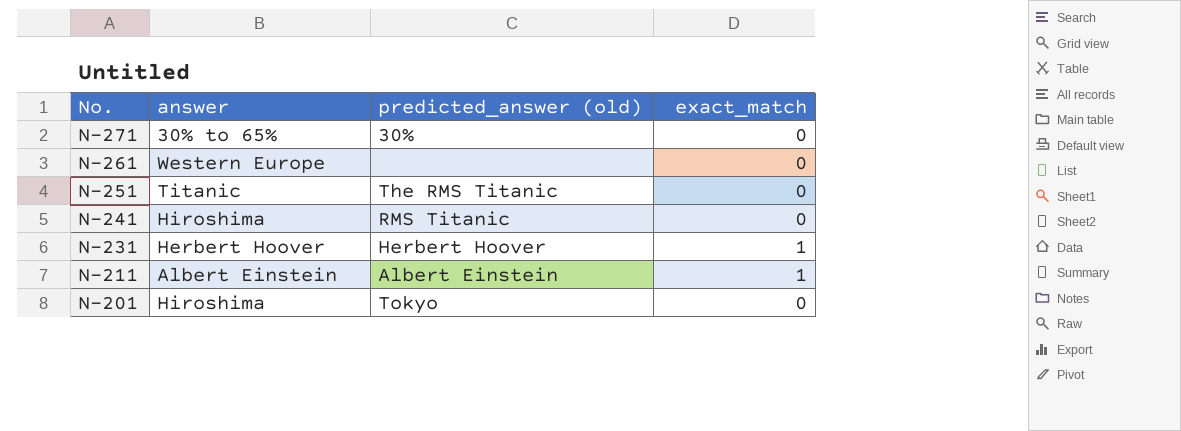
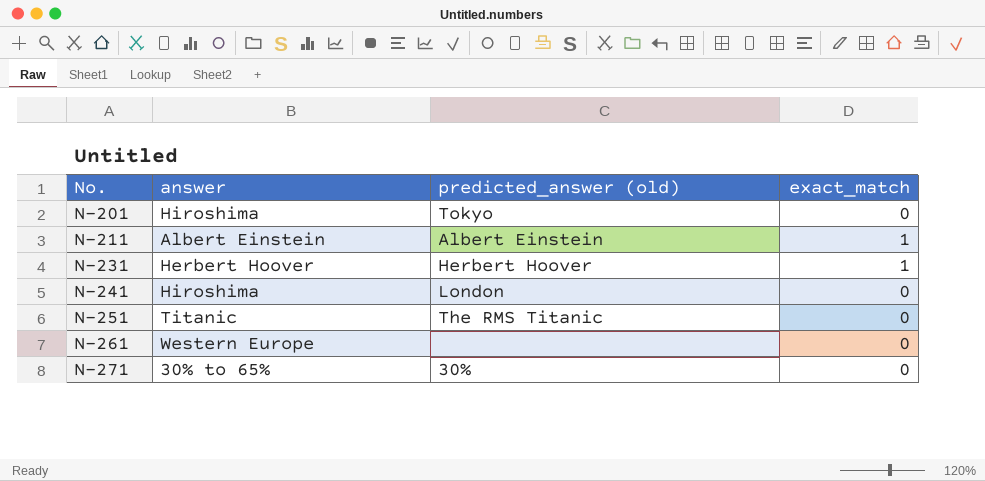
row order: No. descending -> No. ascending
N-241 | predicted_answer (old): RMS Titanic -> London

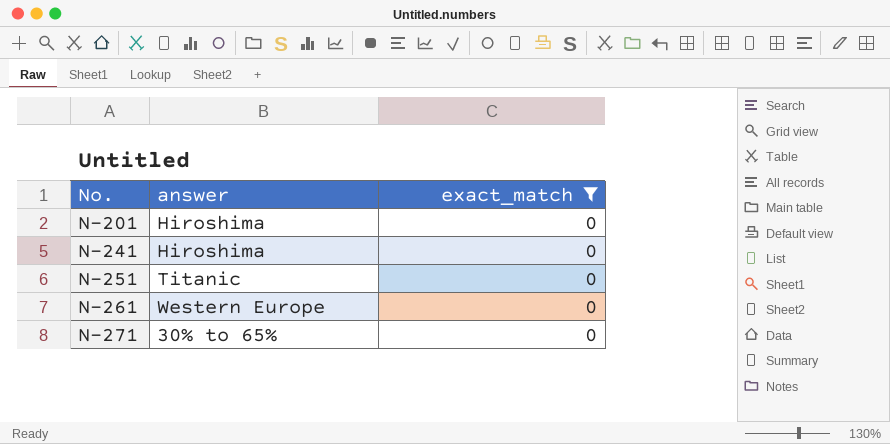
filter: none -> exact_match = 0
column predicted_answer (old) | position: 3 -> none

